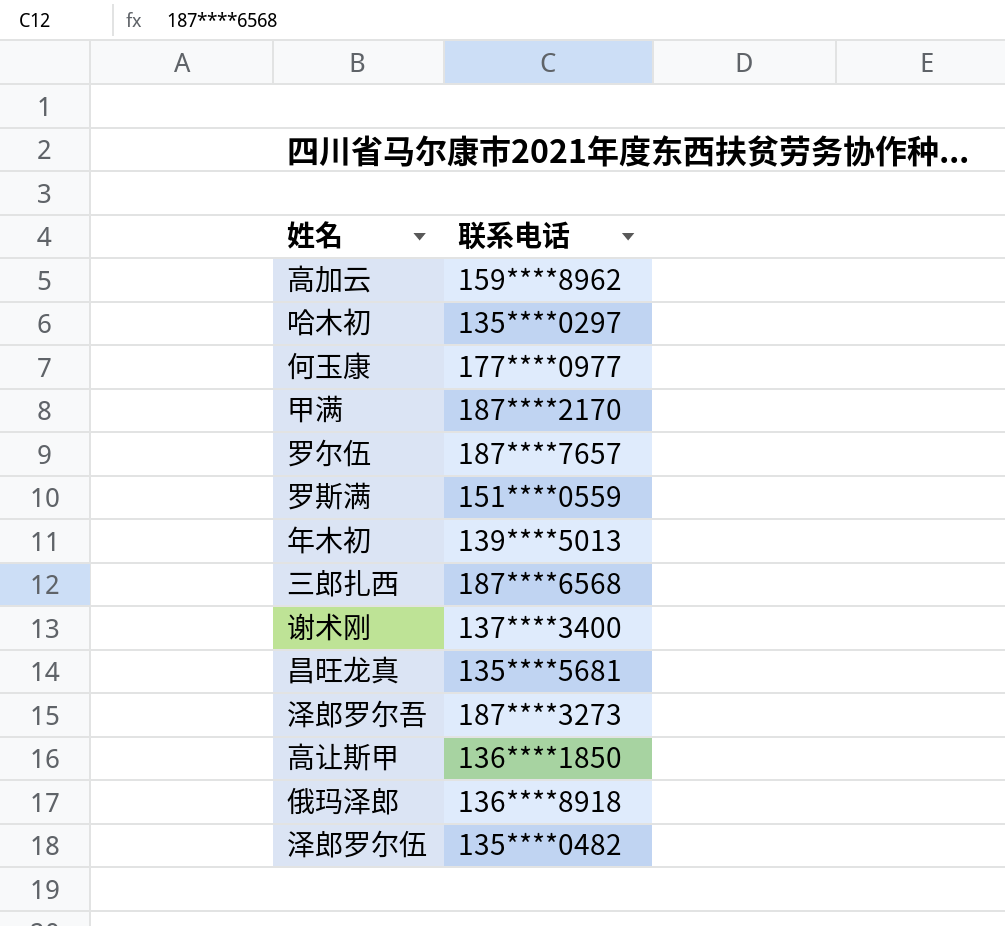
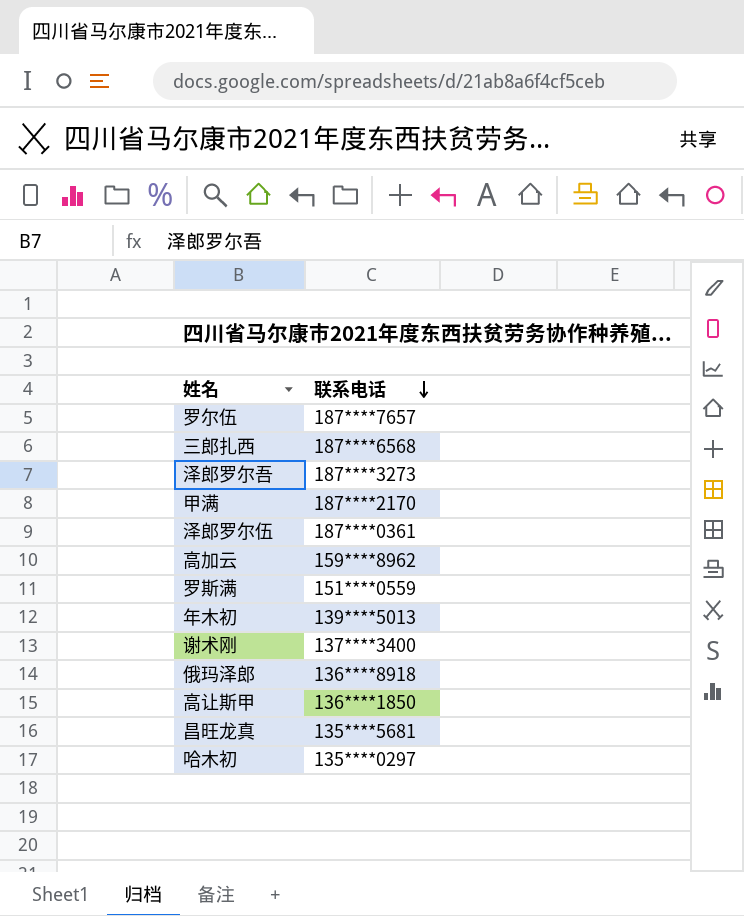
row order: none -> 联系电话 descending
row 何玉康: 177****0977 -> none
泽郎罗尔伍 | 联系电话: 135****0482 -> 187****0361

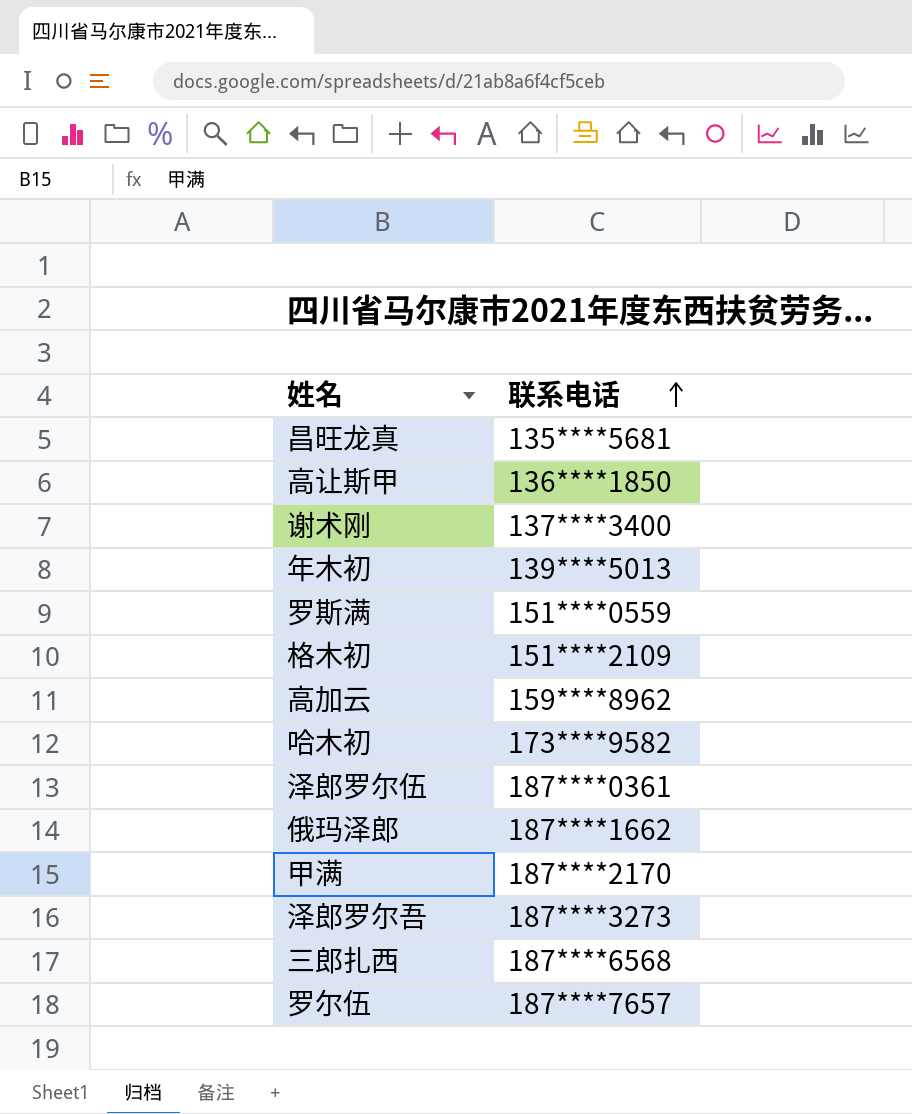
row order: 联系电话 descending -> 联系电话 ascending
row 格木初: none -> 151****2109
哈木初 | 联系电话: 135****0297 -> 173****9582
俄玛泽郎 | 联系电话: 136****8918 -> 187****1662

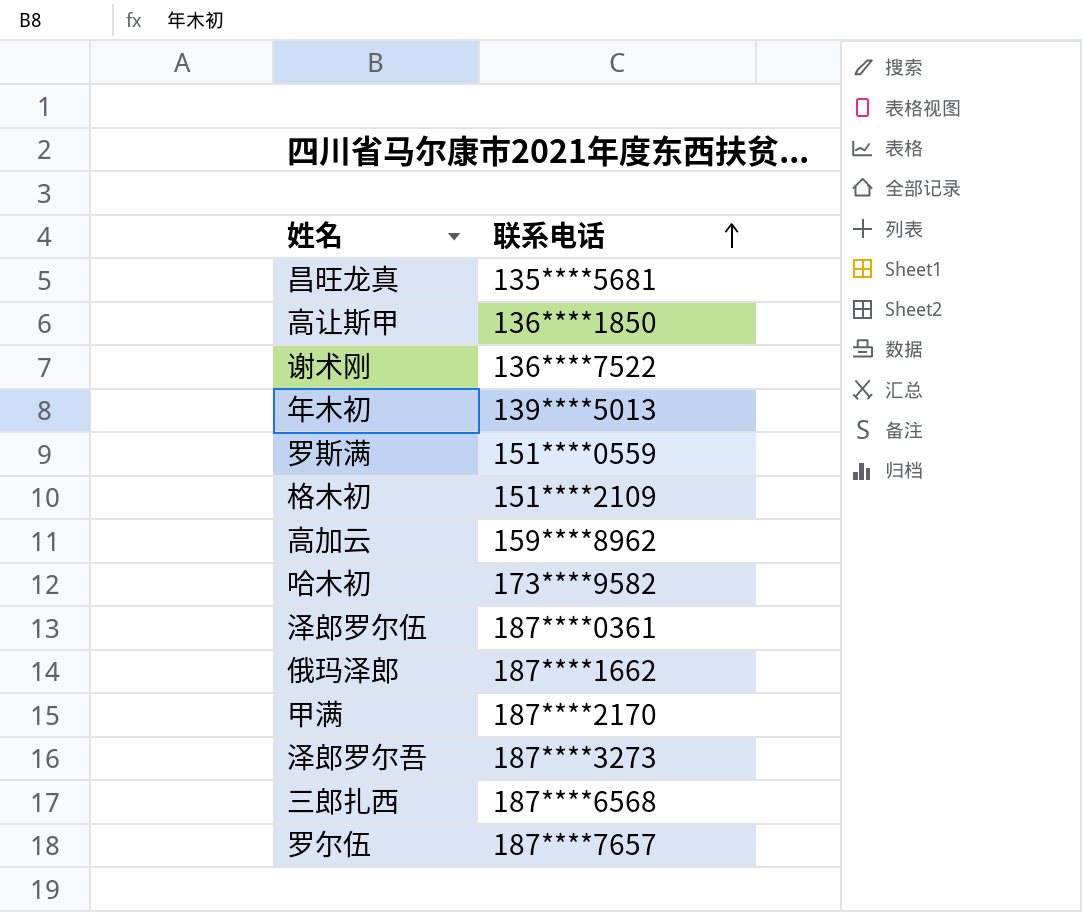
谢术刚 | 联系电话: 137****3400 -> 136****7522

